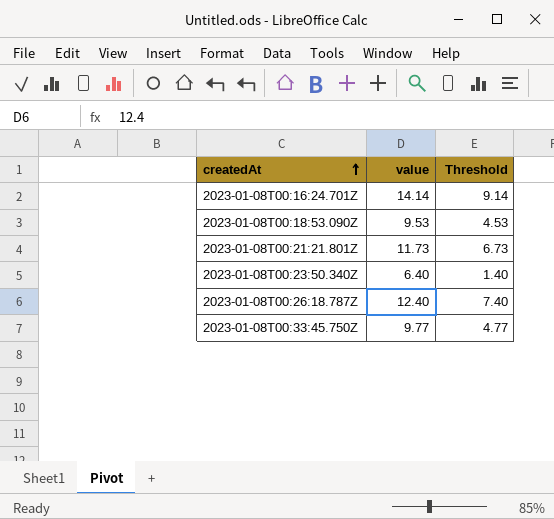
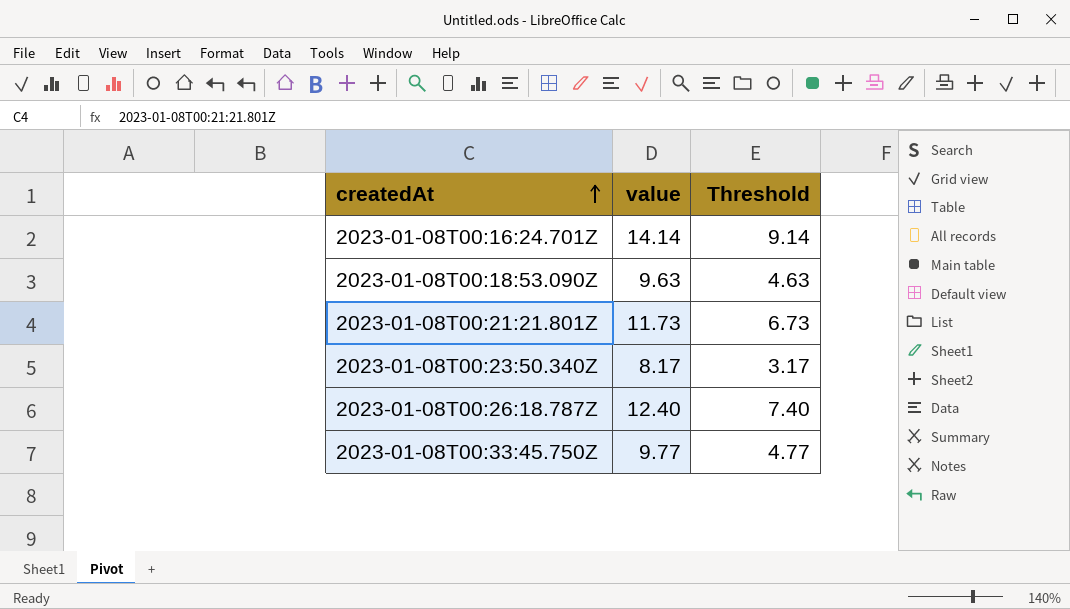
2023-01-08T00:18:53.090Z | value: 9.53 -> 9.63
2023-01-08T00:18:53.090Z | Threshold: 4.53 -> 4.63
2023-01-08T00:23:50.340Z | value: 6.40 -> 8.17
2023-01-08T00:23:50.340Z | Threshold: 1.40 -> 3.17

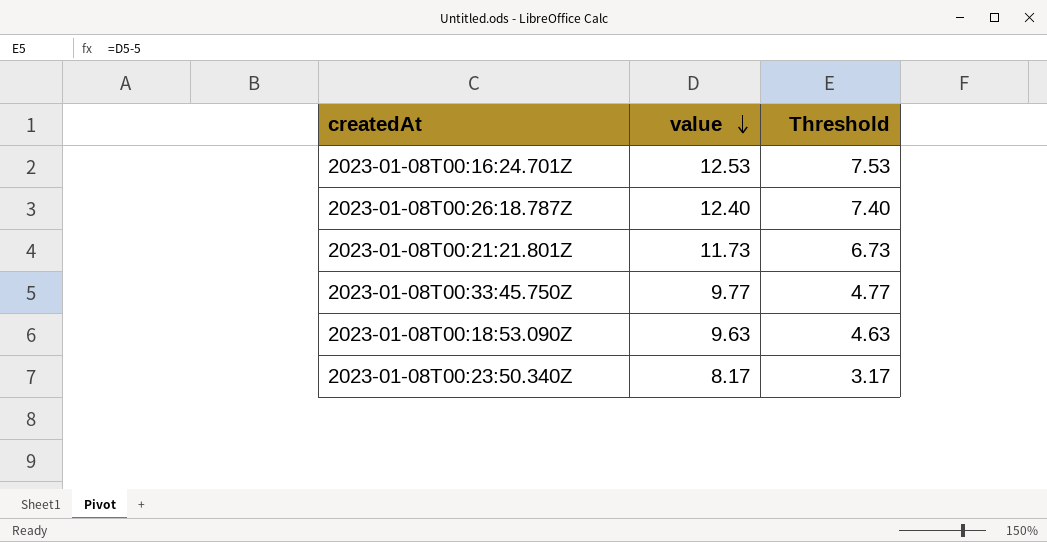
row order: createdAt ascending -> value descending
2023-01-08T00:16:24.701Z | value: 14.14 -> 12.53
2023-01-08T00:16:24.701Z | Threshold: 9.14 -> 7.53

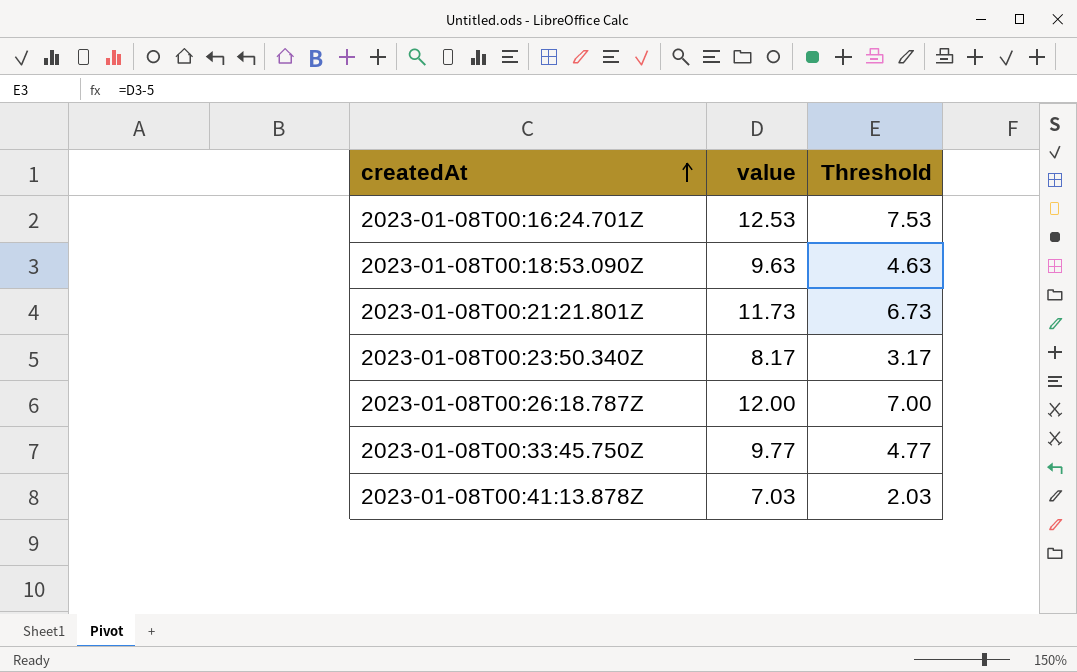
row order: value descending -> createdAt ascending
2023-01-08T00:26:18.787Z | value: 12.40 -> 12.00
2023-01-08T00:26:18.787Z | Threshold: 7.40 -> 7.00
row 2023-01-08T00:41:13.878Z: none -> 7.03 | 2.03

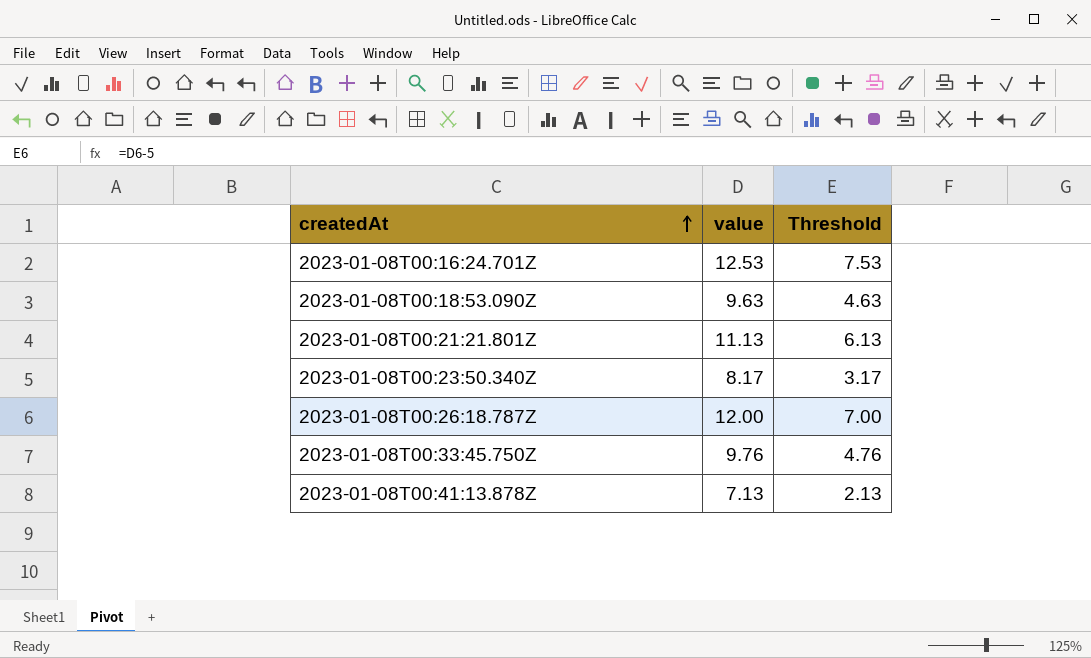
2023-01-08T00:21:21.801Z | value: 11.73 -> 11.13
2023-01-08T00:21:21.801Z | Threshold: 6.73 -> 6.13
2023-01-08T00:33:45.750Z | value: 9.77 -> 9.76
2023-01-08T00:33:45.750Z | Threshold: 4.77 -> 4.76
2023-01-08T00:41:13.878Z | value: 7.03 -> 7.13
2023-01-08T00:41:13.878Z | Threshold: 2.03 -> 2.13

